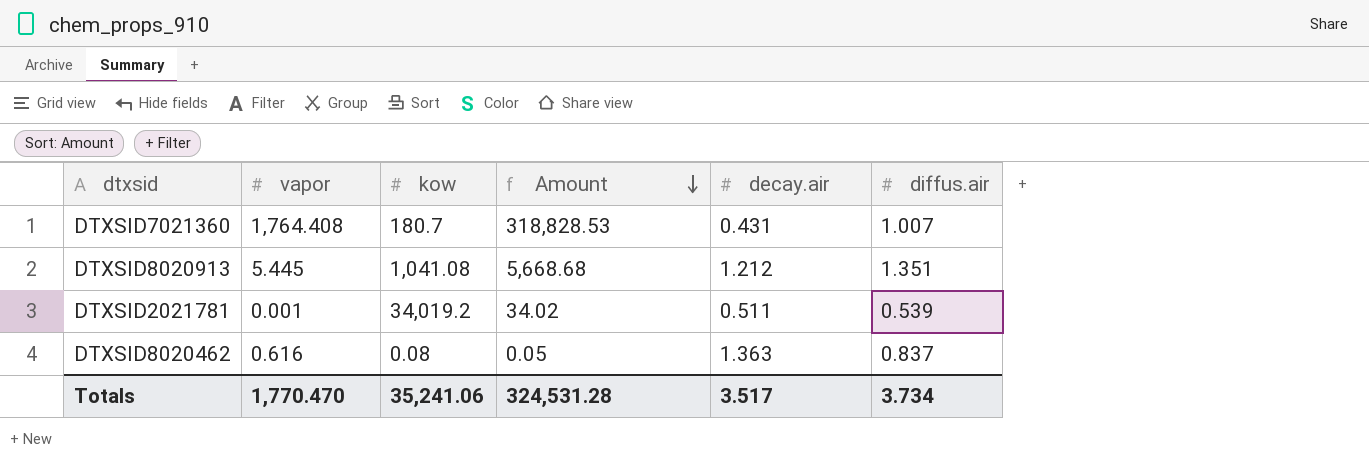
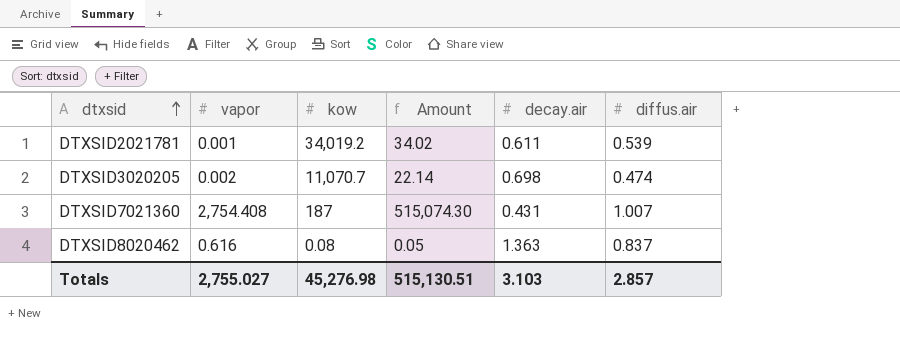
row order: Amount descending -> dtxsid ascending
row DTXSID8020913: 5.445 | 1,041.08 | 5,668.68 | 1.212 | 1.351 -> none
DTXSID2021781 | decay.air: 0.511 -> 0.611
row DTXSID3020205: none -> 0.002 | 11,070.7 | 22.14 | 0.698 | 0.474
DTXSID7021360 | vapor: 1,764.408 -> 2,754.408
DTXSID7021360 | kow: 180.7 -> 187
DTXSID7021360 | Amount: 318,828.53 -> 515,074.30
Totals | vapor: 1,770.470 -> 2,755.027
Totals | kow: 35,241.06 -> 45,276.98
Totals | Amount: 324,531.28 -> 515,130.51
Totals | decay.air: 3.517 -> 3.103
Totals | diffus.air: 3.734 -> 2.857

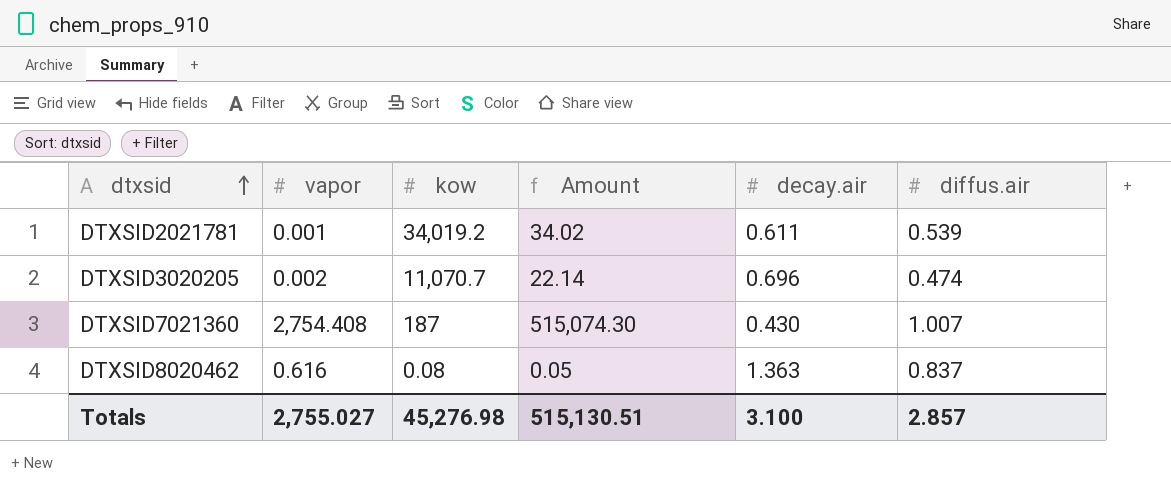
DTXSID3020205 | decay.air: 0.698 -> 0.696
DTXSID7021360 | decay.air: 0.431 -> 0.430
Totals | decay.air: 3.103 -> 3.100

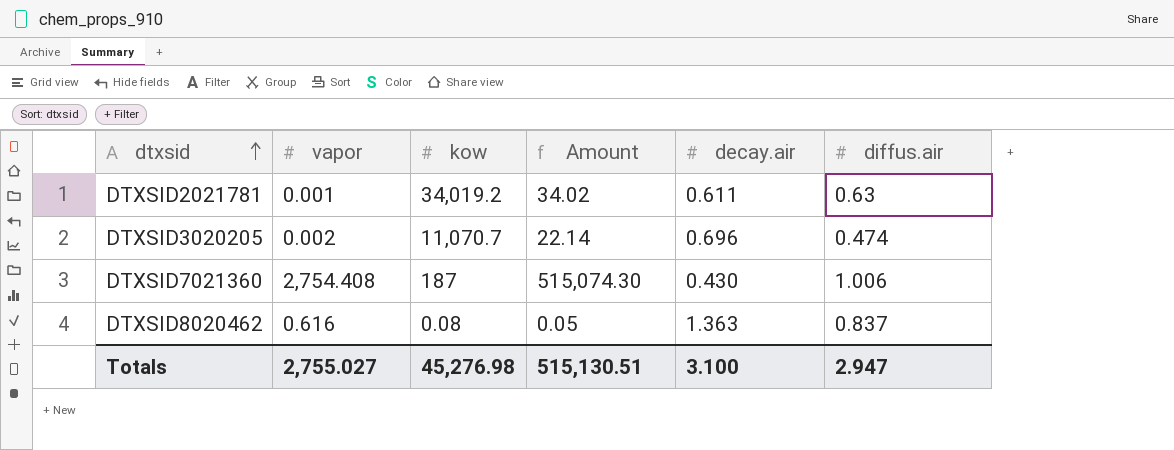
DTXSID2021781 | diffus.air: 0.539 -> 0.63
DTXSID7021360 | diffus.air: 1.007 -> 1.006
Totals | diffus.air: 2.857 -> 2.947

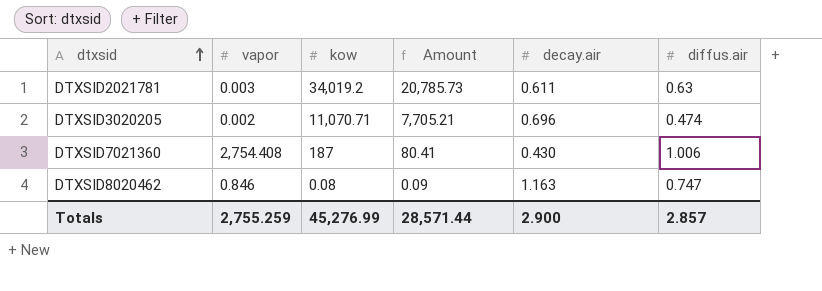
column Amount | formula: [vapor] * [kow] -> [kow] * [decay.air]
DTXSID2021781 | vapor: 0.001 -> 0.003
DTXSID3020205 | kow: 11,070.7 -> 11,070.71
DTXSID8020462 | vapor: 0.616 -> 0.846
DTXSID8020462 | decay.air: 1.363 -> 1.163
DTXSID8020462 | diffus.air: 0.837 -> 0.747
Totals | vapor: 2,755.027 -> 2,755.259
Totals | kow: 45,276.98 -> 45,276.99
Totals | Amount: 515,130.51 -> 28,571.44
Totals | decay.air: 3.100 -> 2.900
Totals | diffus.air: 2.947 -> 2.857

